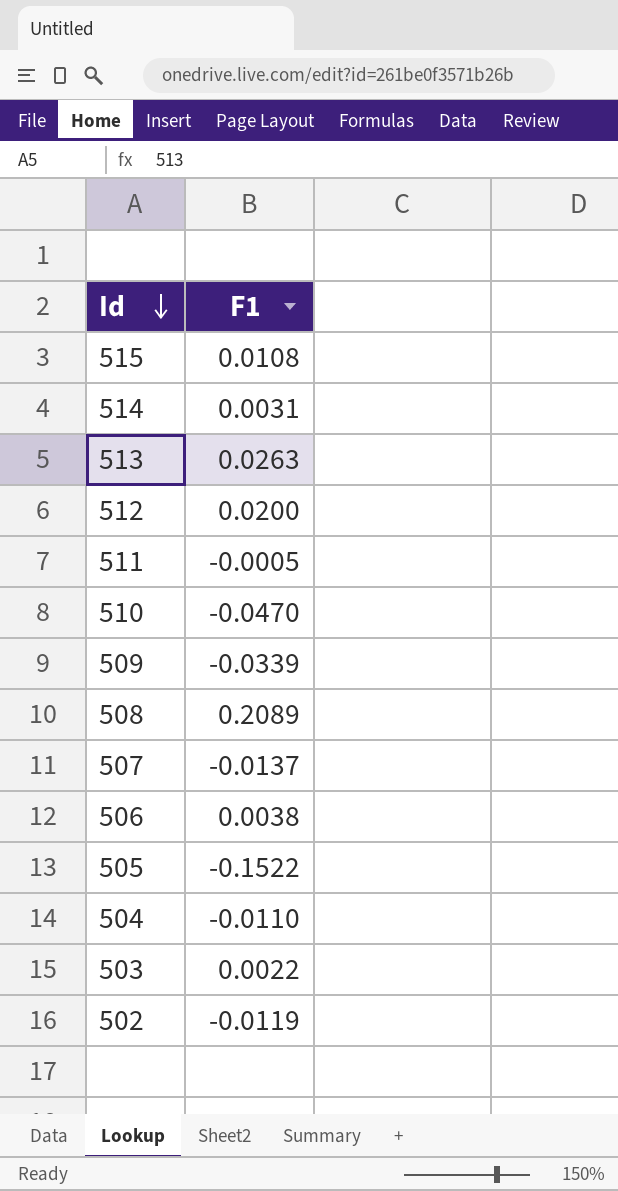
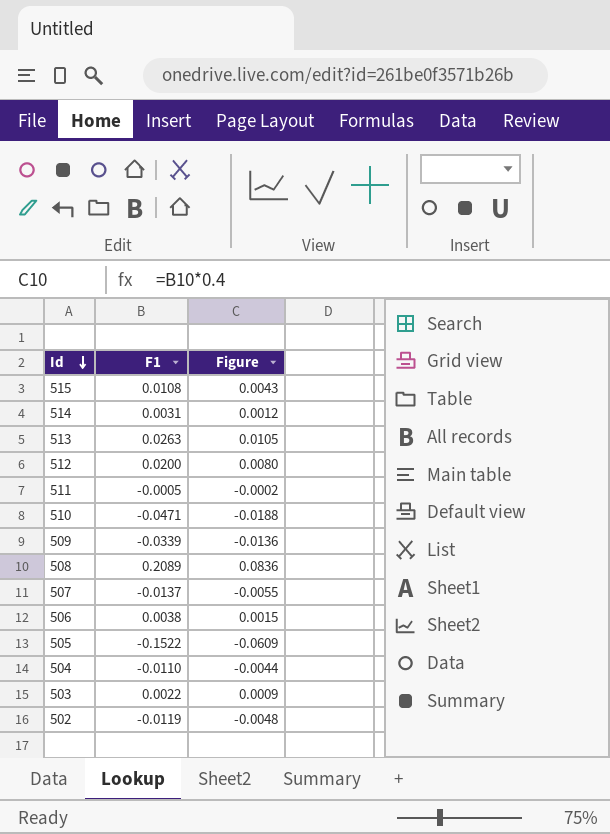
column Figure | formula: none -> [F1] * 0.4
510 | F1: -0.0470 -> -0.0471

